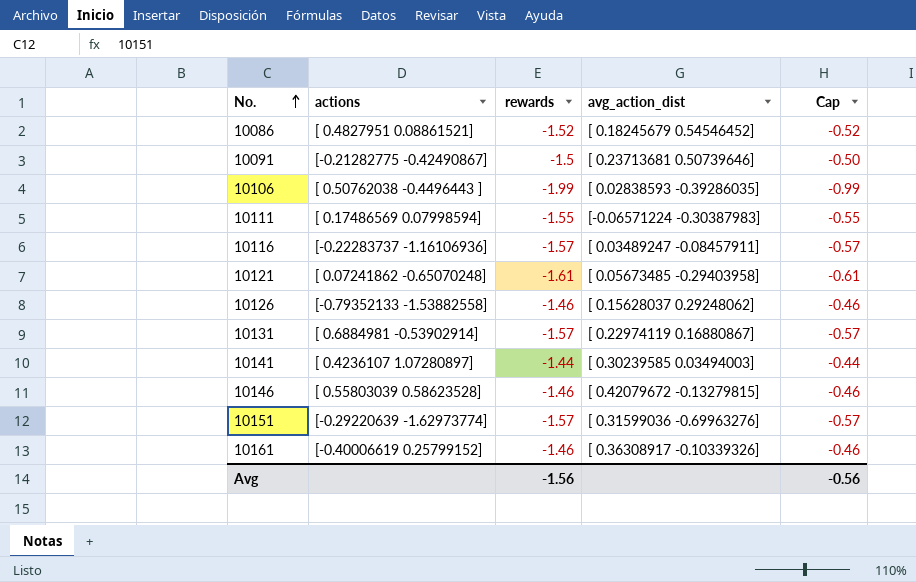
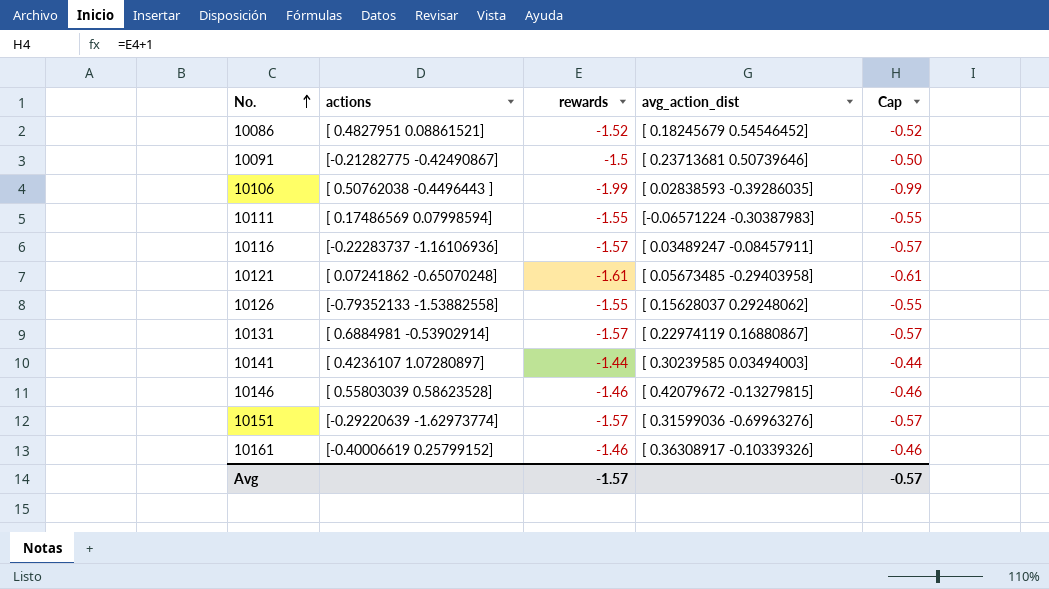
10126 | rewards: -1.46 -> -1.55
10126 | Cap: -0.46 -> -0.55
Avg | rewards: -1.56 -> -1.57
Avg | Cap: -0.56 -> -0.57

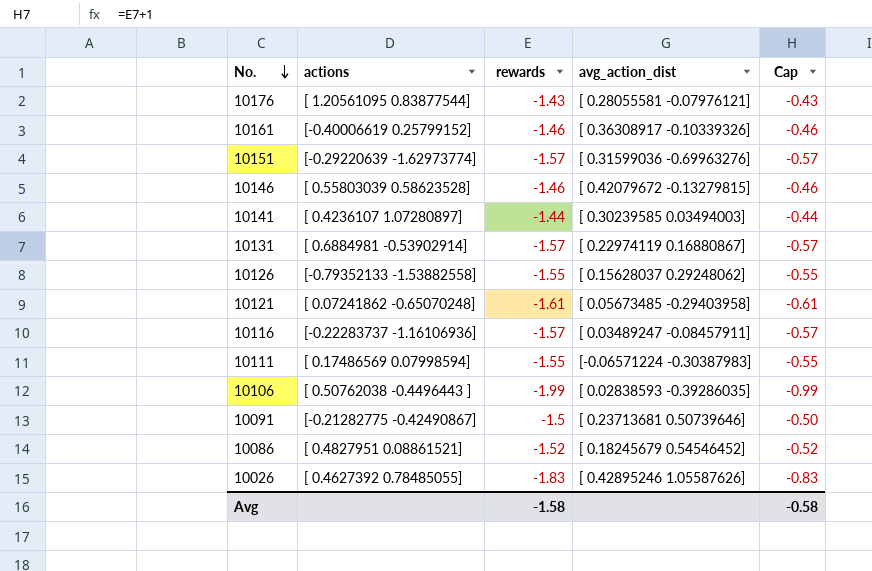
row order: No. ascending -> No. descending
row 10176: none -> [ 1.20561095 0.83877544] | -1.43 | [ 0.28055581 -0.07976121] | -0.43
row 10026: none -> [ 0.4627392 0.78485055] | -1.83 | [ 0.42895246 1.05587626] | -0.83
Avg | rewards: -1.57 -> -1.58
Avg | Cap: -0.57 -> -0.58

